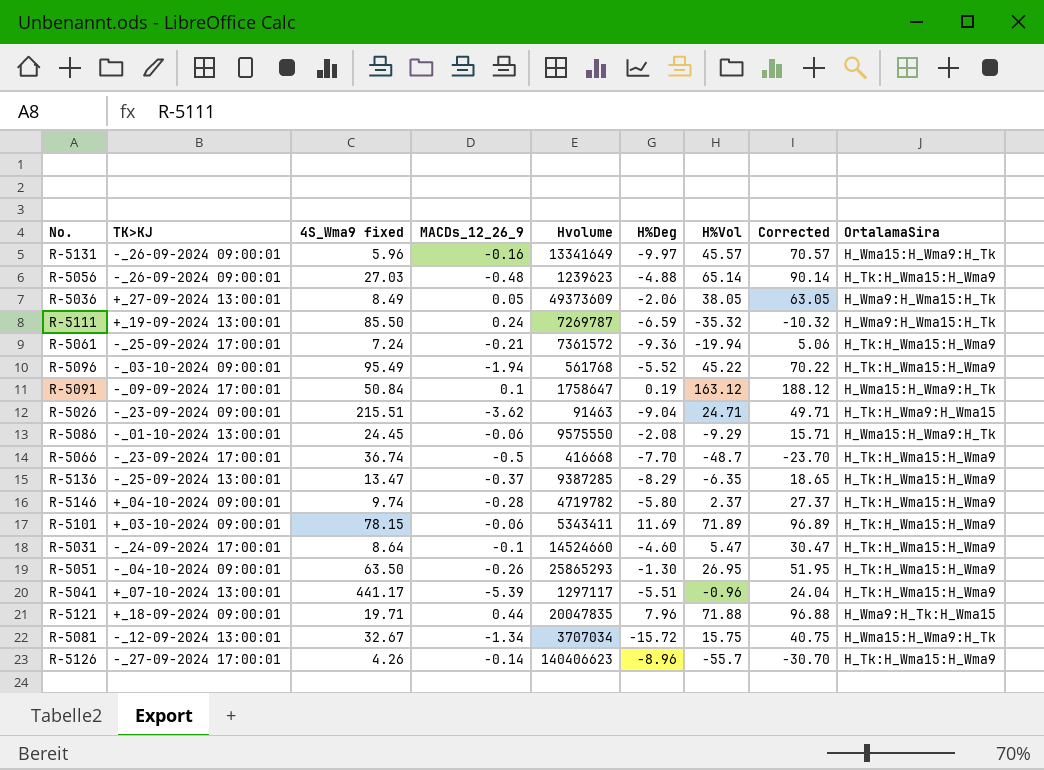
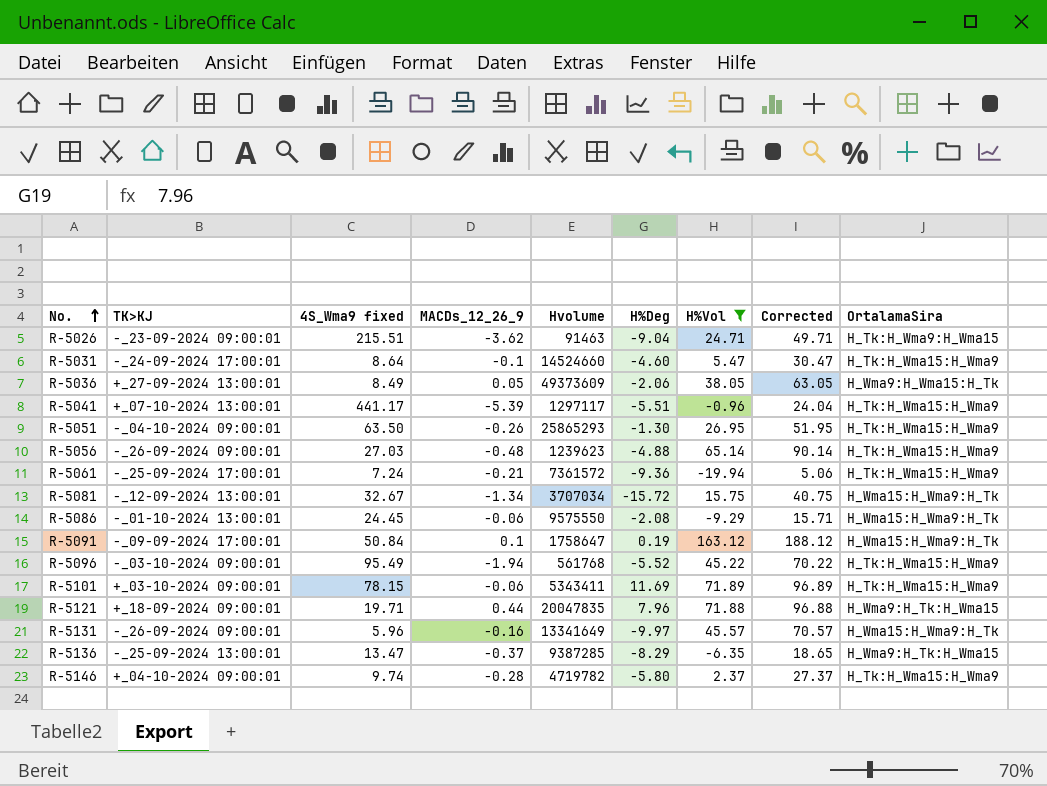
filter: none -> H%Vol >= -19.94
row order: none -> No. ascending
R-5136 | OrtalamaSira: H_Tk:H_Wma15:H_Wma9 -> H_Wma9:H_Tk:H_Wma15

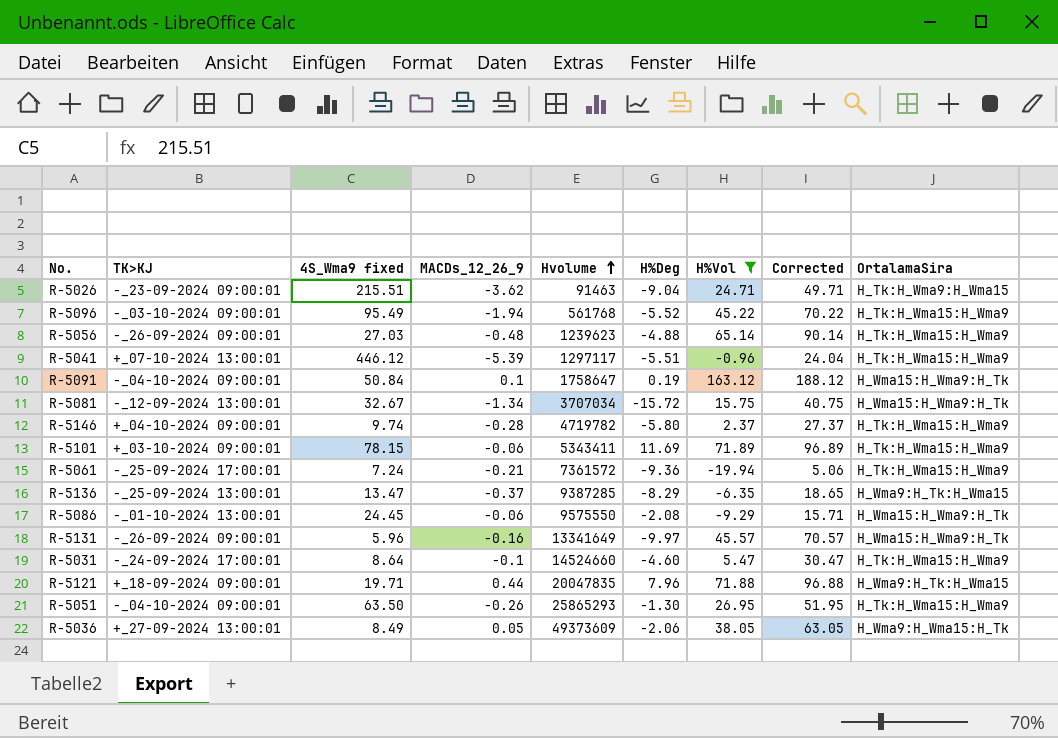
row order: No. ascending -> Hvolume ascending
R-5041 | 4S_Wma9 fixed: 441.17 -> 446.12
R-5091 | TK>KJ: -_09-09-2024 17:00:01 -> -_04-10-2024 09:00:01

